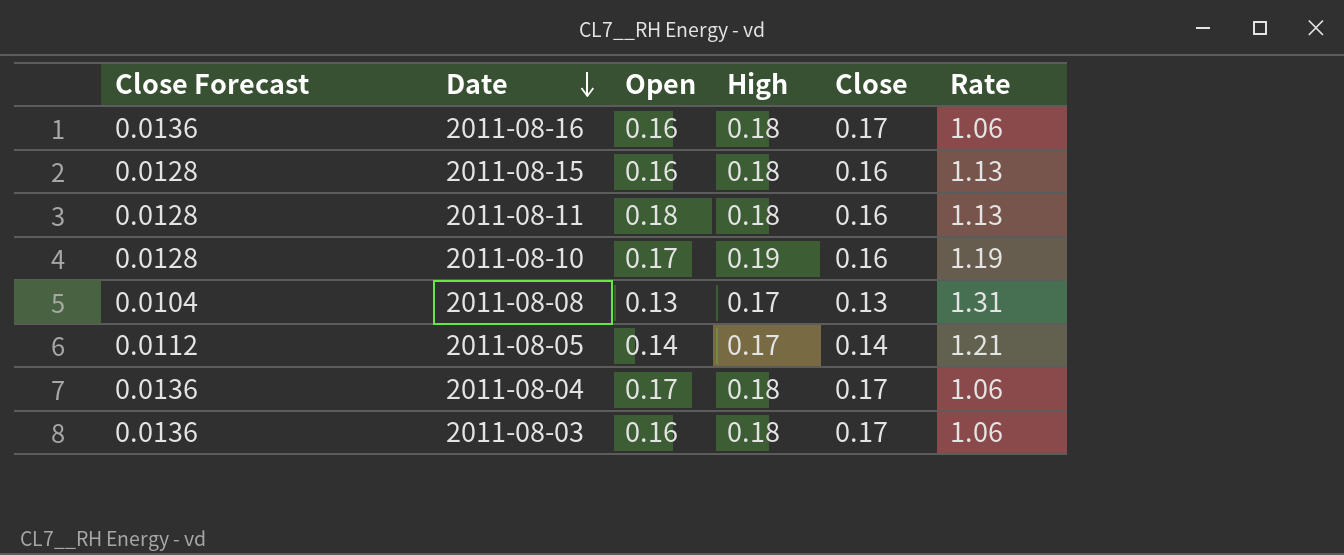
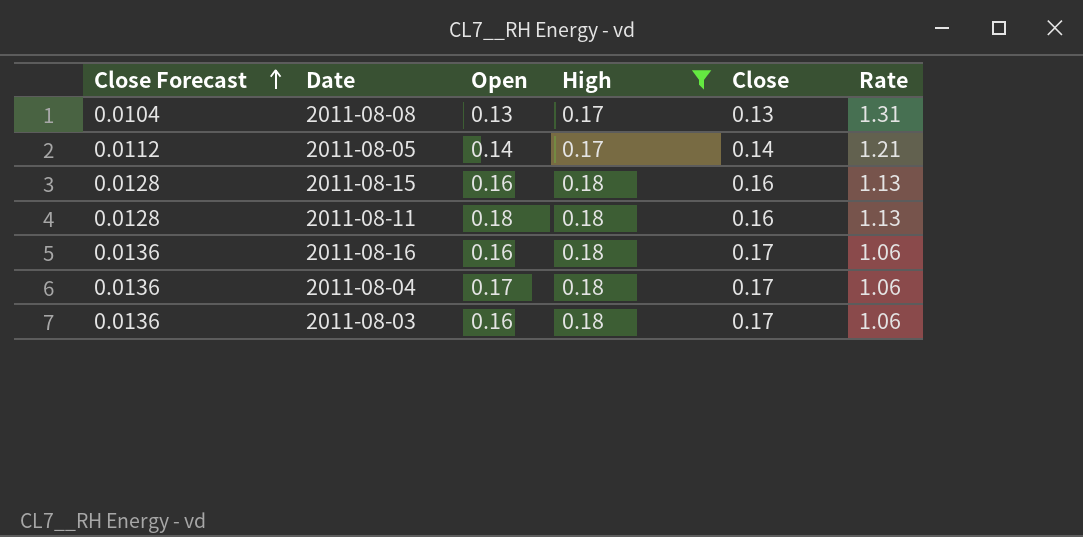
filter: none -> High != 0.19
row order: Date descending -> Close Forecast ascending

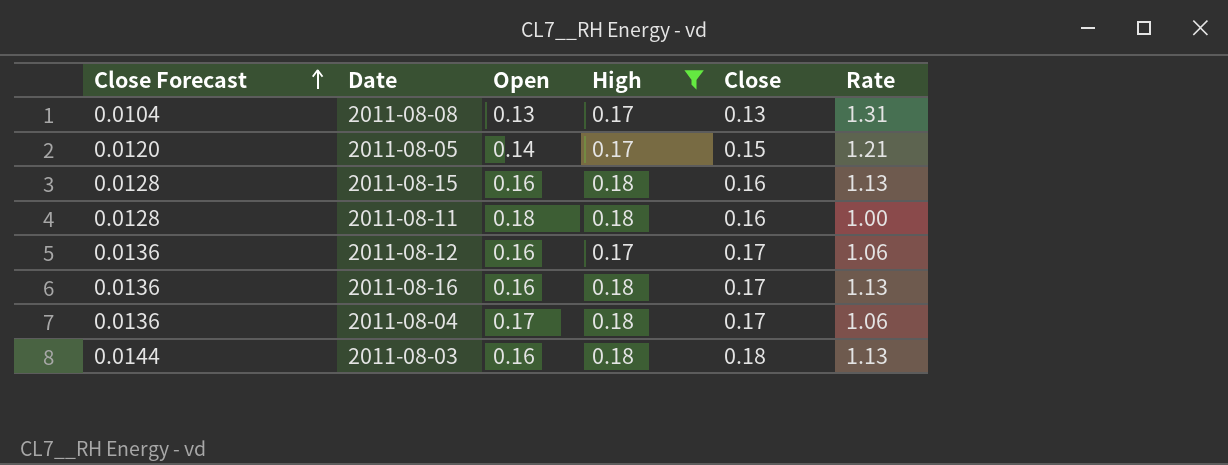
column Rate | formula: [High] / [Close] -> [High] / [Open]
2011-08-05 | Close Forecast: 0.0112 -> 0.0120
2011-08-05 | Close: 0.14 -> 0.15
row 2011-08-12: none -> 0.0136 | 0.16 | 0.17 | 0.17 | 1.06
2011-08-03 | Close Forecast: 0.0136 -> 0.0144
2011-08-03 | Close: 0.17 -> 0.18

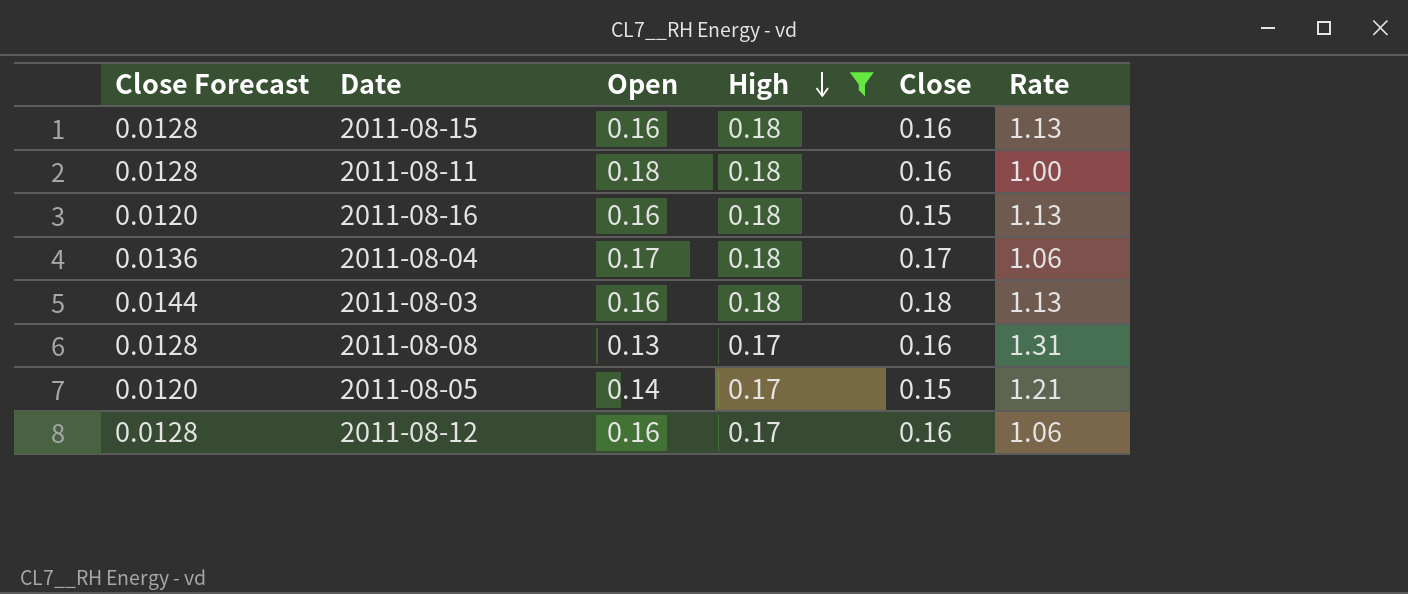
row order: Close Forecast ascending -> High descending
2011-08-16 | Close Forecast: 0.0136 -> 0.0120
2011-08-16 | Close: 0.17 -> 0.15
2011-08-08 | Close Forecast: 0.0104 -> 0.0128
2011-08-08 | Close: 0.13 -> 0.16
2011-08-12 | Close Forecast: 0.0136 -> 0.0128
2011-08-12 | Close: 0.17 -> 0.16

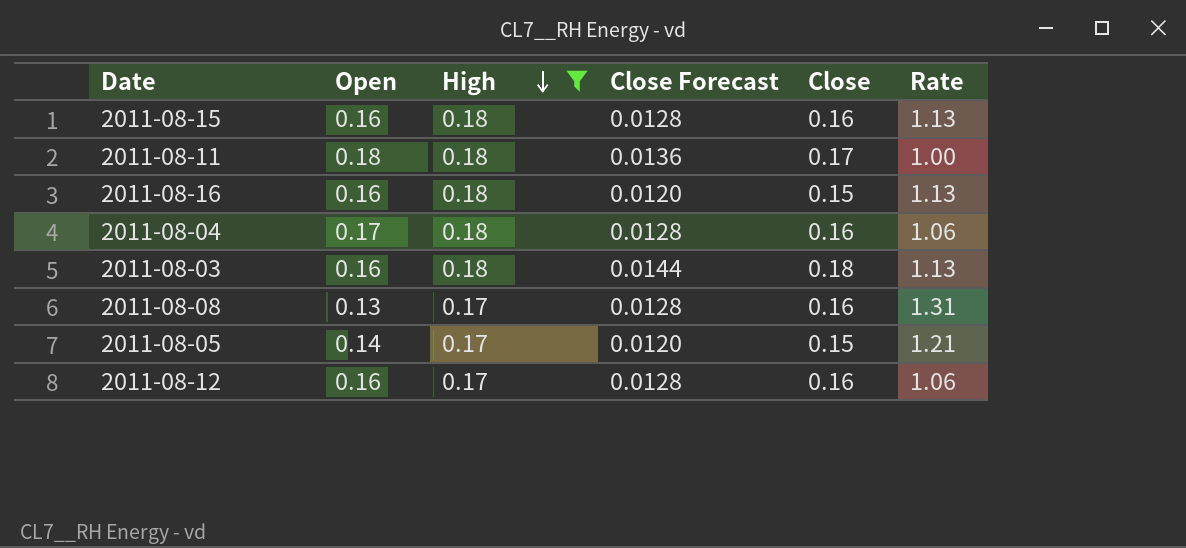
column Close Forecast | position: 1 -> 4
2011-08-11 | Close Forecast: 0.0128 -> 0.0136
2011-08-11 | Close: 0.16 -> 0.17
2011-08-04 | Close Forecast: 0.0136 -> 0.0128
2011-08-04 | Close: 0.17 -> 0.16

